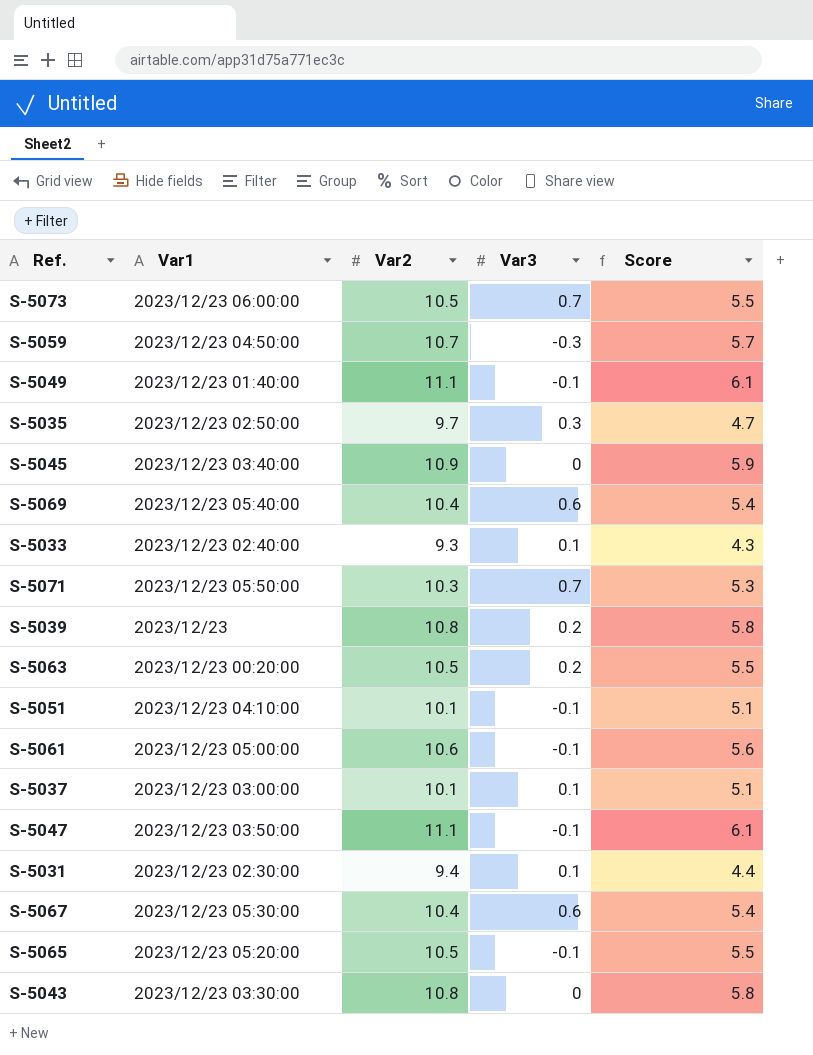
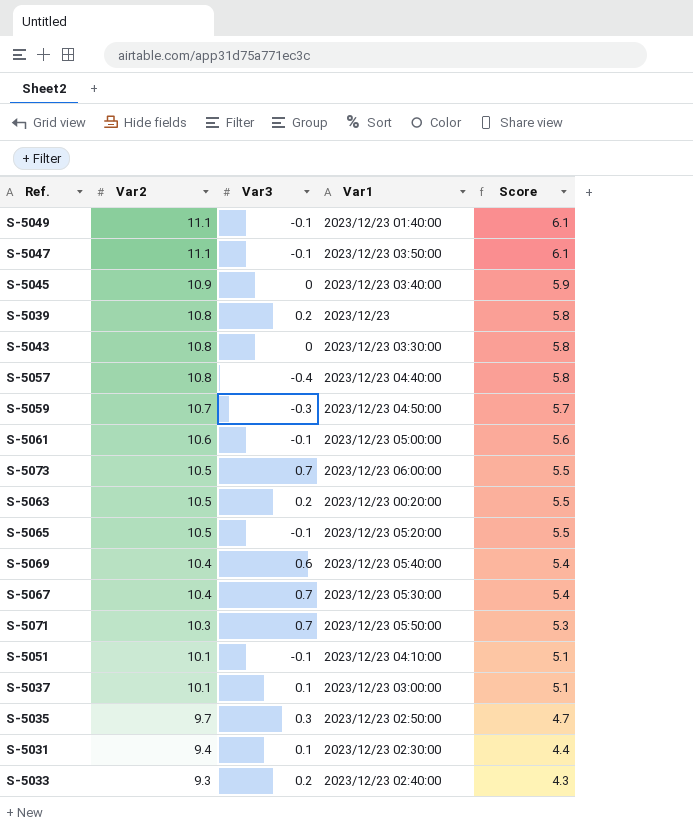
row order: none -> Var2 descending
column Var1 | position: 2 -> 4
row S-5057: none -> 10.8 | -0.4 | 2023/12/23 04:40:00 | 5.8
S-5067 | Var3: 0.6 -> 0.7
S-5033 | Var3: 0.1 -> 0.2

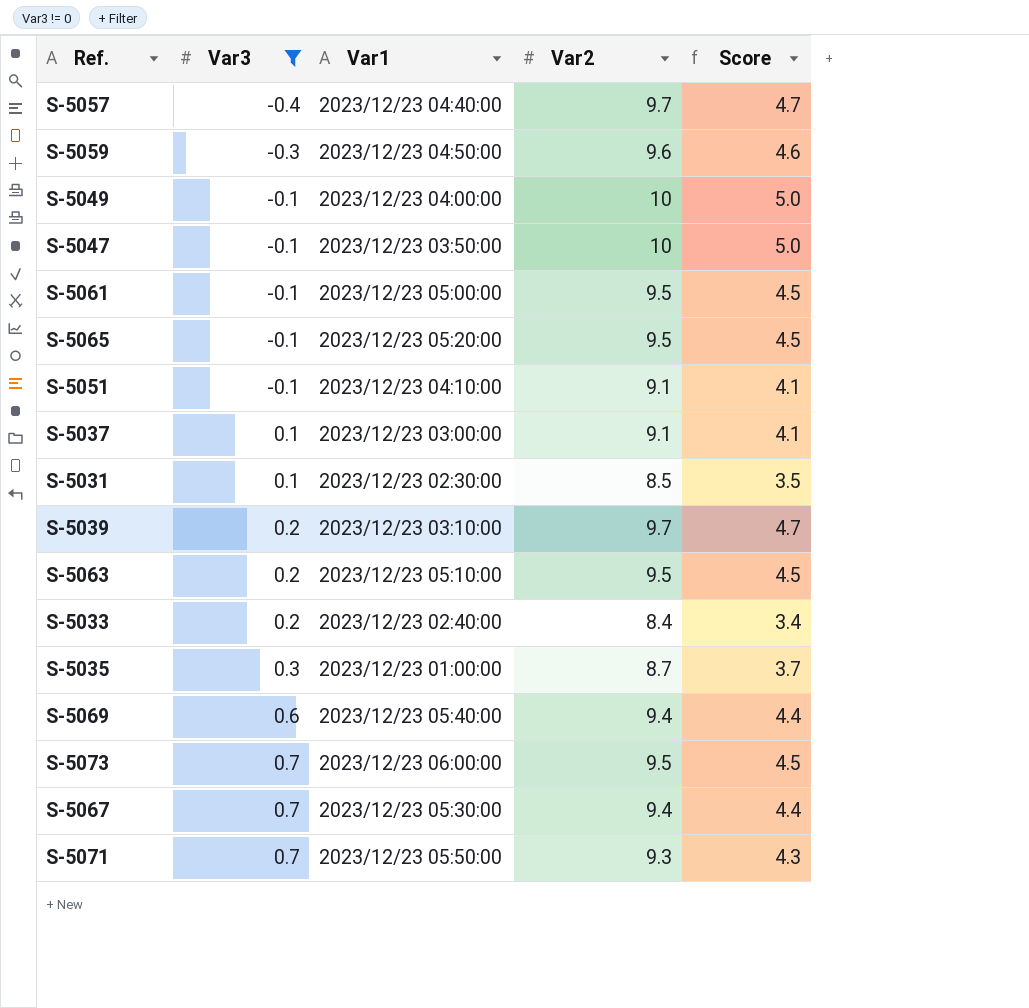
filter: none -> Var3 != 0
row order: Var2 descending -> Var3 ascending
column Var2 | position: 2 -> 4
S-5057 | Var2: 10.8 -> 9.7
S-5057 | Score: 5.8 -> 4.7
S-5059 | Var2: 10.7 -> 9.6
S-5059 | Score: 5.7 -> 4.6
S-5049 | Var1: 2023/12/23 01:40:00 -> 2023/12/23 04:00:00
S-5049 | Var2: 11.1 -> 10
S-5049 | Score: 6.1 -> 5.0
S-5047 | Var2: 11.1 -> 10
S-5047 | Score: 6.1 -> 5.0
S-5061 | Var2: 10.6 -> 9.5
S-5061 | Score: 5.6 -> 4.5
S-5065 | Var2: 10.5 -> 9.5
S-5065 | Score: 5.5 -> 4.5
S-5051 | Var2: 10.1 -> 9.1
S-5051 | Score: 5.1 -> 4.1
S-5037 | Var2: 10.1 -> 9.1
S-5037 | Score: 5.1 -> 4.1
S-5031 | Var2: 9.4 -> 8.5
S-5031 | Score: 4.4 -> 3.5
S-5039 | Var1: 2023/12/23 -> 2023/12/23 03:10:00
S-5039 | Var2: 10.8 -> 9.7
S-5039 | Score: 5.8 -> 4.7
S-5063 | Var1: 2023/12/23 00:20:00 -> 2023/12/23 05:10:00
S-5063 | Var2: 10.5 -> 9.5
S-5063 | Score: 5.5 -> 4.5
S-5033 | Var2: 9.3 -> 8.4
S-5033 | Score: 4.3 -> 3.4
S-5035 | Var1: 2023/12/23 02:50:00 -> 2023/12/23 01:00:00
S-5035 | Var2: 9.7 -> 8.7
S-5035 | Score: 4.7 -> 3.7
S-5069 | Var2: 10.4 -> 9.4
S-5069 | Score: 5.4 -> 4.4
S-5073 | Var2: 10.5 -> 9.5
S-5073 | Score: 5.5 -> 4.5
S-5067 | Var2: 10.4 -> 9.4
S-5067 | Score: 5.4 -> 4.4
S-5071 | Var2: 10.3 -> 9.3
S-5071 | Score: 5.3 -> 4.3

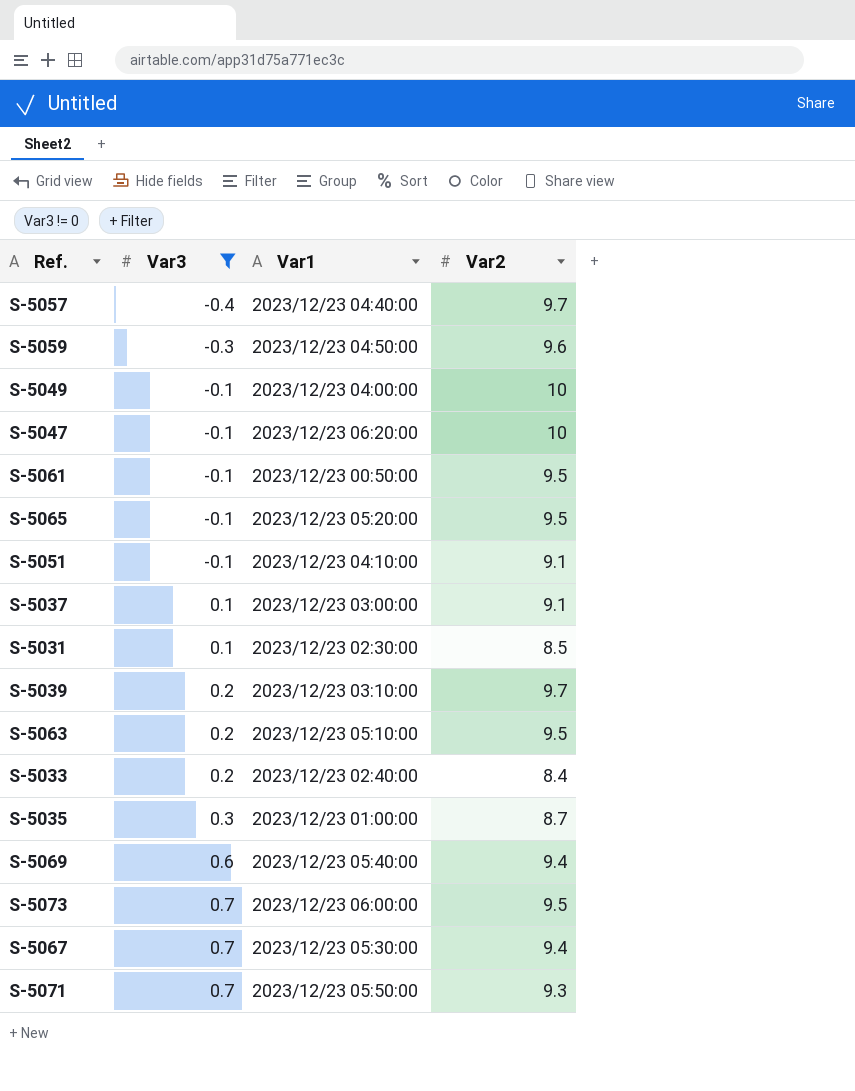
column Score | formula: [Var2] - 5 -> none
S-5047 | Var1: 2023/12/23 03:50:00 -> 2023/12/23 06:20:00
S-5061 | Var1: 2023/12/23 05:00:00 -> 2023/12/23 00:50:00

